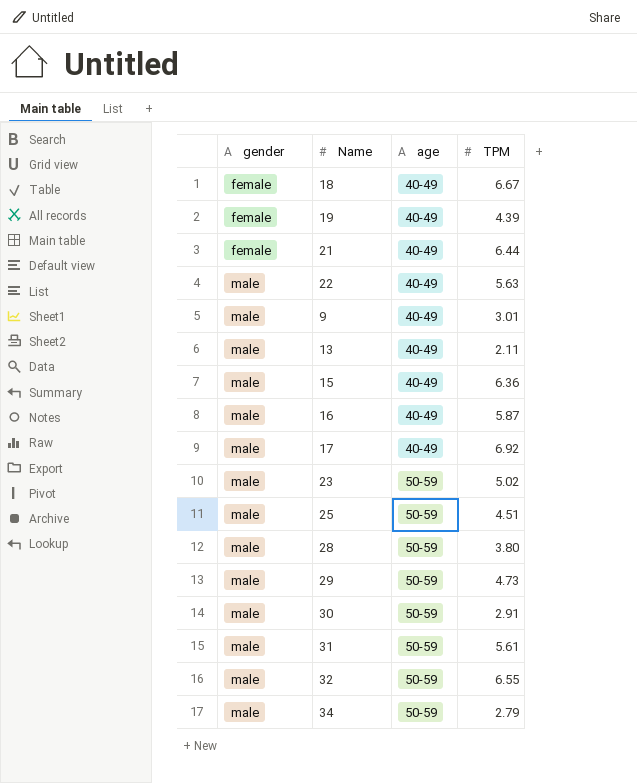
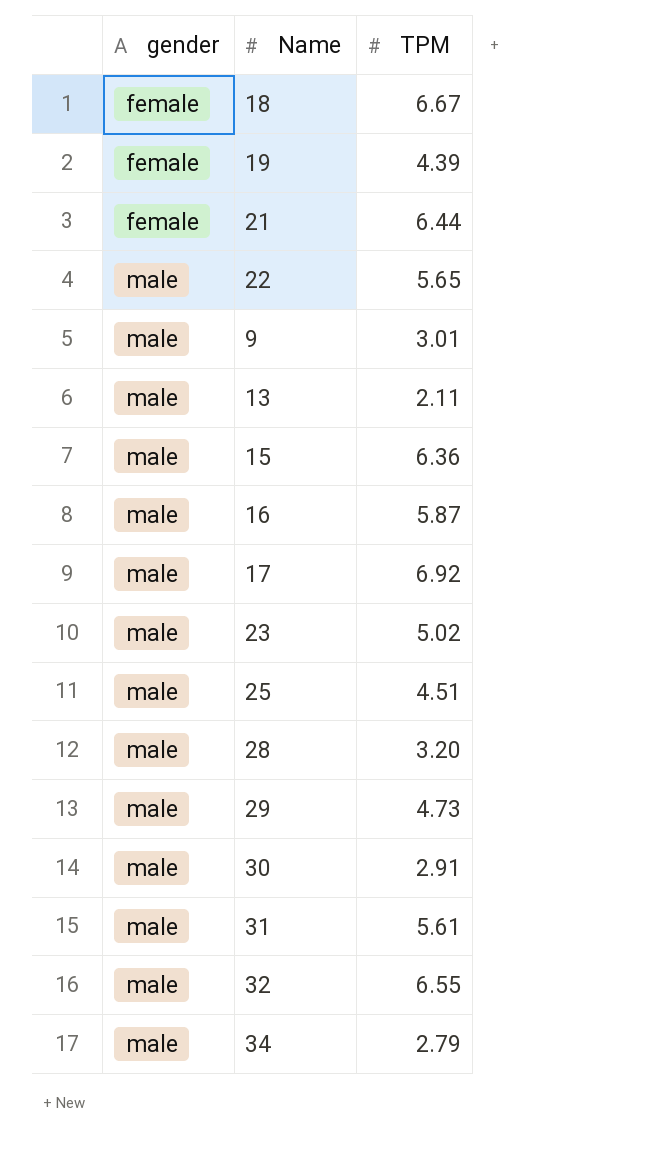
column age | position: 3 -> none
22 | TPM: 5.63 -> 5.65
28 | TPM: 3.80 -> 3.20

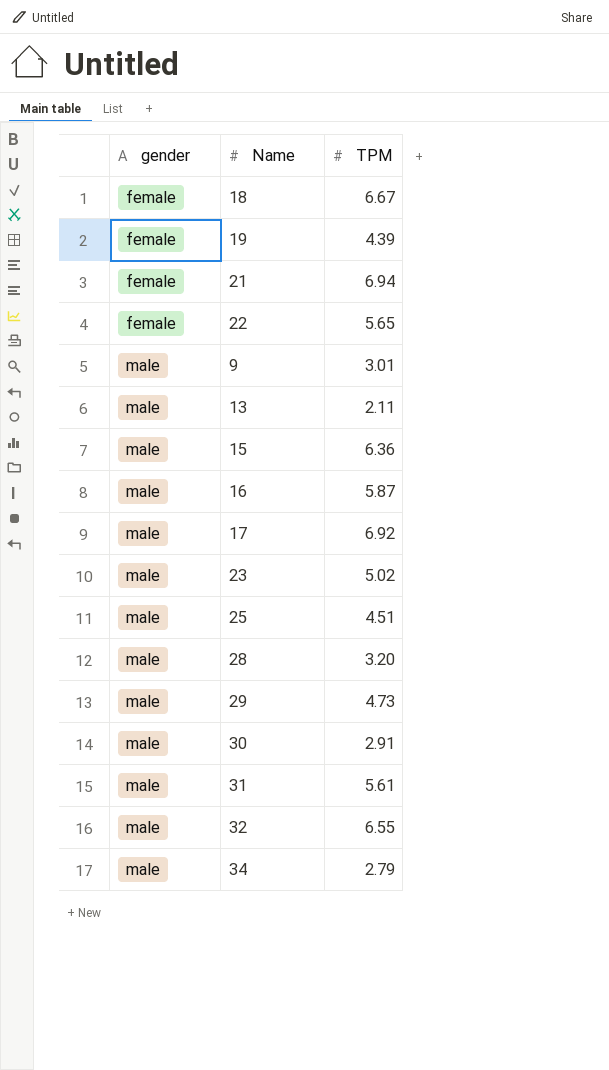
21 | TPM: 6.44 -> 6.94
22 | gender: male -> female

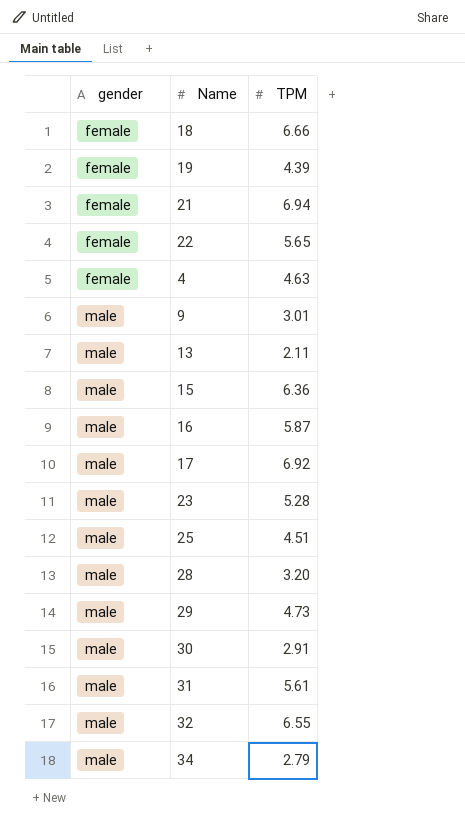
18 | TPM: 6.67 -> 6.66
row 4: none -> female | 4.63
23 | TPM: 5.02 -> 5.28

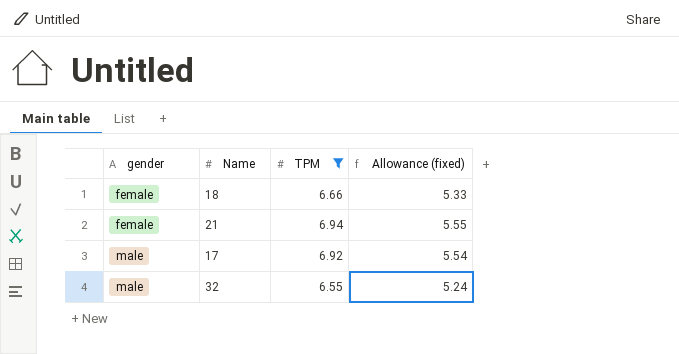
filter: none -> TPM >= 6.55
column Allowance (fixed) | formula: none -> [TPM] * 0.8

